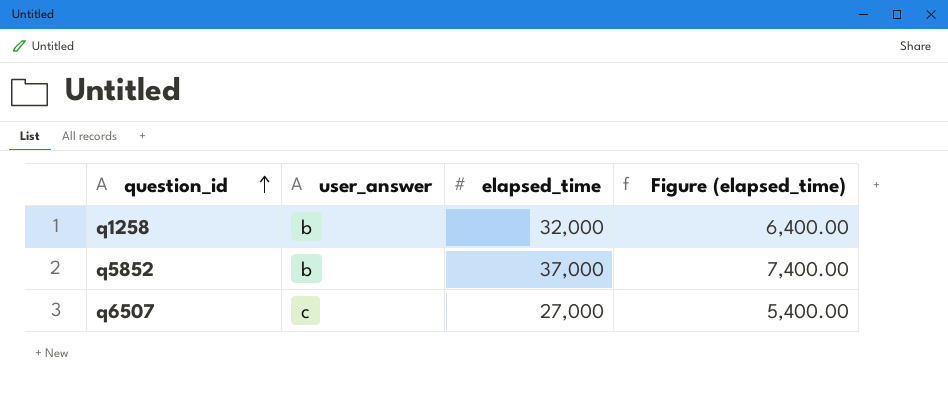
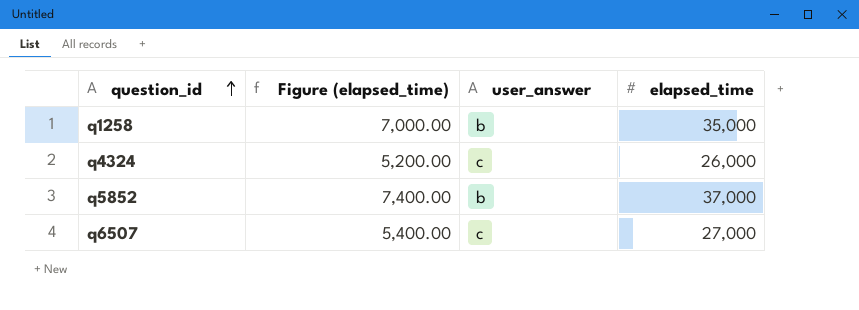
column Figure (elapsed_time) | position: 4 -> 2
q1258 | Figure (elapsed_time): 6,400.00 -> 7,000.00
q1258 | elapsed_time: 32,000 -> 35,000
row q4324: none -> 5,200.00 | c | 26,000

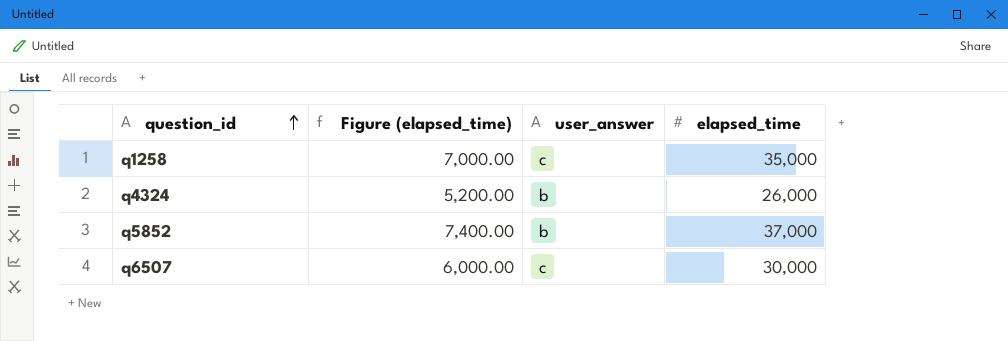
q1258 | user_answer: b -> c
q4324 | user_answer: c -> b
q6507 | Figure (elapsed_time): 5,400.00 -> 6,000.00
q6507 | elapsed_time: 27,000 -> 30,000

